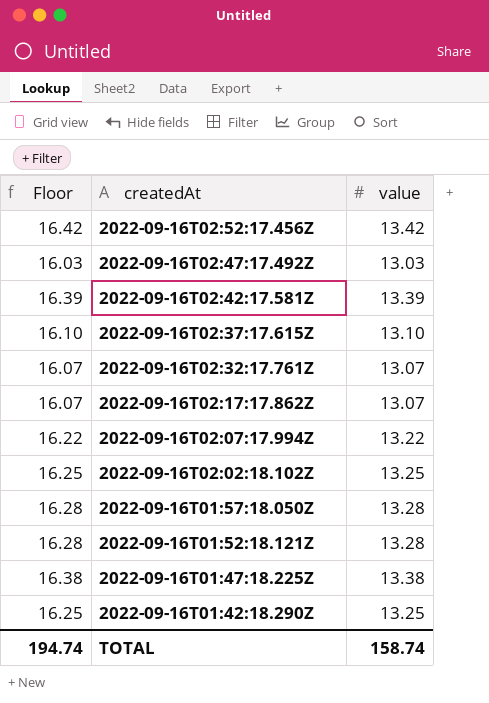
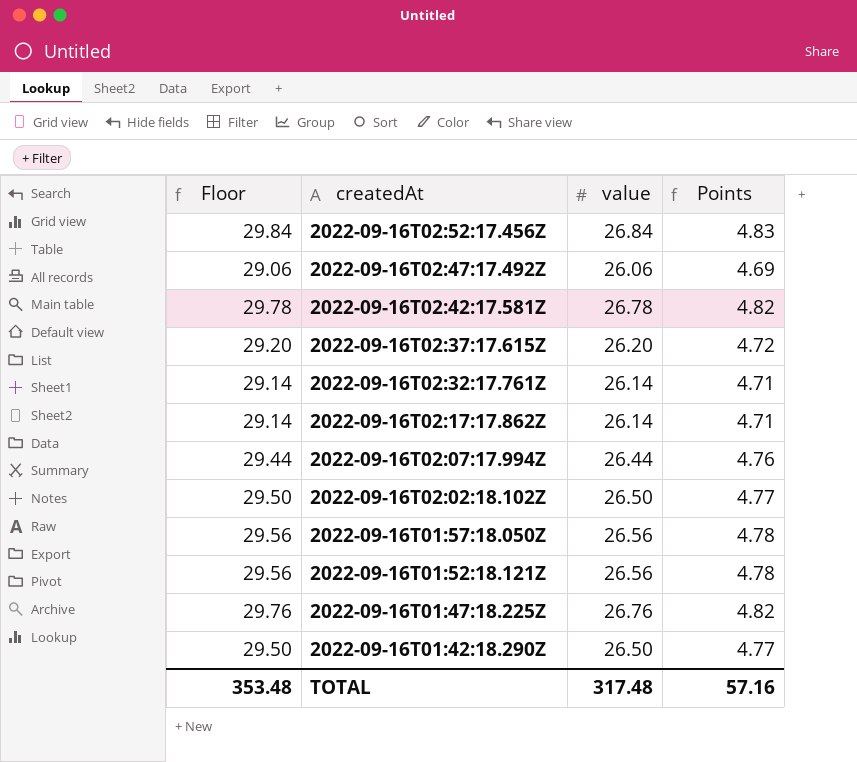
column Points | formula: none -> [value] * 0.18
2022-09-16T02:52:17.456Z | Floor: 16.42 -> 29.84
2022-09-16T02:52:17.456Z | value: 13.42 -> 26.84
2022-09-16T02:47:17.492Z | Floor: 16.03 -> 29.06
2022-09-16T02:47:17.492Z | value: 13.03 -> 26.06
2022-09-16T02:42:17.581Z | Floor: 16.39 -> 29.78
2022-09-16T02:42:17.581Z | value: 13.39 -> 26.78
2022-09-16T02:37:17.615Z | Floor: 16.10 -> 29.20
2022-09-16T02:37:17.615Z | value: 13.10 -> 26.20
2022-09-16T02:32:17.761Z | Floor: 16.07 -> 29.14
2022-09-16T02:32:17.761Z | value: 13.07 -> 26.14
2022-09-16T02:17:17.862Z | Floor: 16.07 -> 29.14
2022-09-16T02:17:17.862Z | value: 13.07 -> 26.14
2022-09-16T02:07:17.994Z | Floor: 16.22 -> 29.44
2022-09-16T02:07:17.994Z | value: 13.22 -> 26.44
2022-09-16T02:02:18.102Z | Floor: 16.25 -> 29.50
2022-09-16T02:02:18.102Z | value: 13.25 -> 26.50
2022-09-16T01:57:18.050Z | Floor: 16.28 -> 29.56
2022-09-16T01:57:18.050Z | value: 13.28 -> 26.56
2022-09-16T01:52:18.121Z | Floor: 16.28 -> 29.56
2022-09-16T01:52:18.121Z | value: 13.28 -> 26.56
2022-09-16T01:47:18.225Z | Floor: 16.38 -> 29.76
2022-09-16T01:47:18.225Z | value: 13.38 -> 26.76
2022-09-16T01:42:18.290Z | Floor: 16.25 -> 29.50
2022-09-16T01:42:18.290Z | value: 13.25 -> 26.50
TOTAL | Floor: 194.74 -> 353.48
TOTAL | value: 158.74 -> 317.48

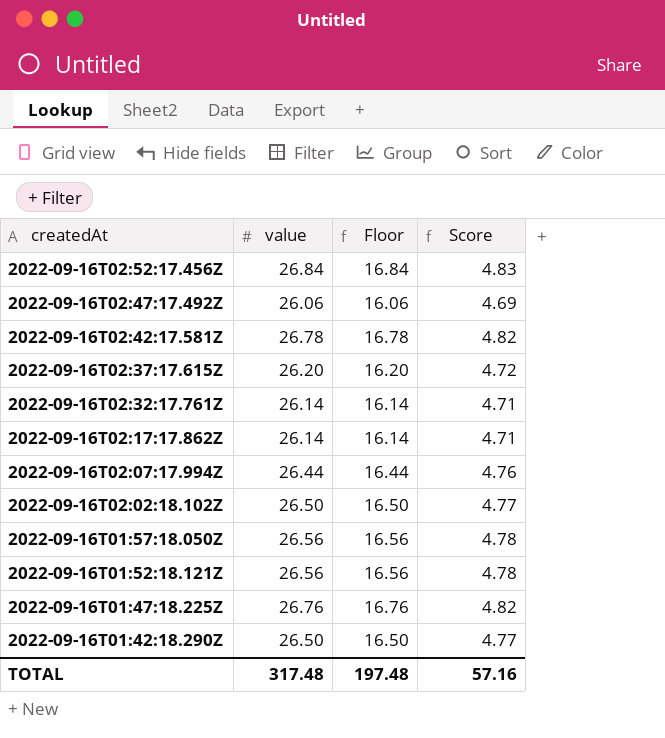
column Floor | formula: [value] + 3 -> [value] - 10
column Floor | position: 1 -> 3
column name: Points -> Score
TOTAL | Floor: 353.48 -> 197.48

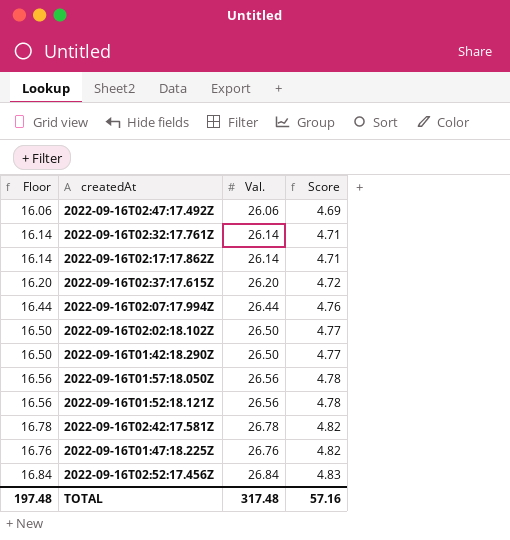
row order: createdAt descending -> Score ascending
column Floor | position: 3 -> 1
column name: value -> Val.

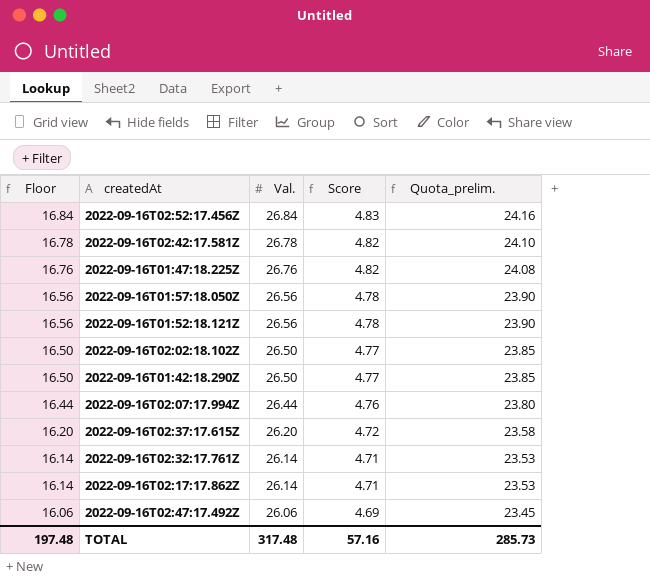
row order: Score ascending -> Floor descending
column Quota_prelim. | formula: none -> [Val.] * 0.9

